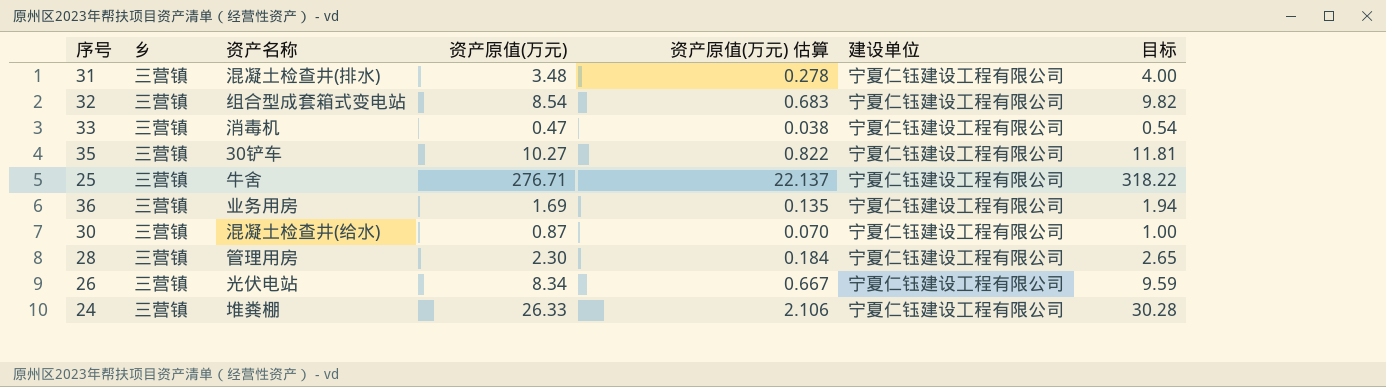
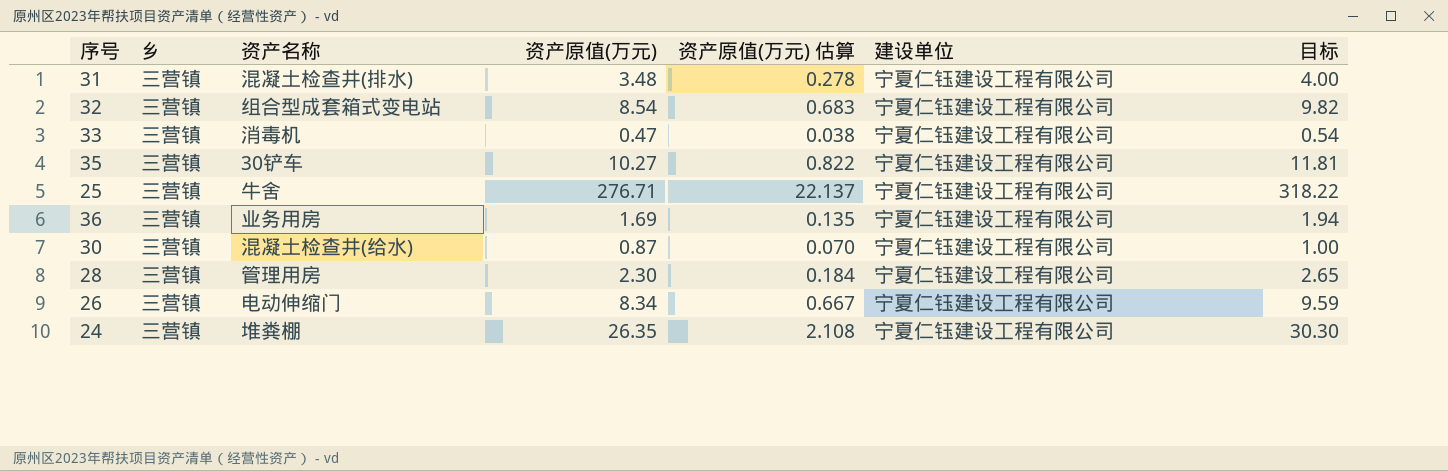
26 | 资产名称: 光伏电站 -> 电动伸缩门
24 | 资产原值(万元): 26.33 -> 26.35
24 | 资产原值(万元) 估算: 2.106 -> 2.108
24 | 目标: 30.28 -> 30.30

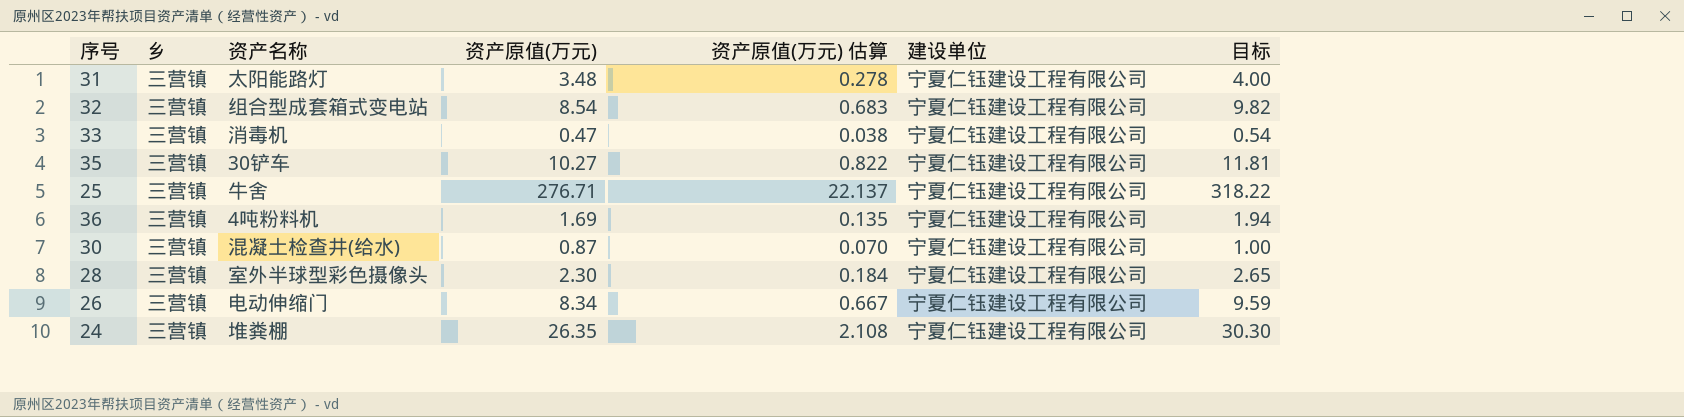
31 | 资产名称: 混凝土检查井(排水) -> 太阳能路灯
36 | 资产名称: 业务用房 -> 4吨粉料机
28 | 资产名称: 管理用房 -> 室外半球型彩色摄像头

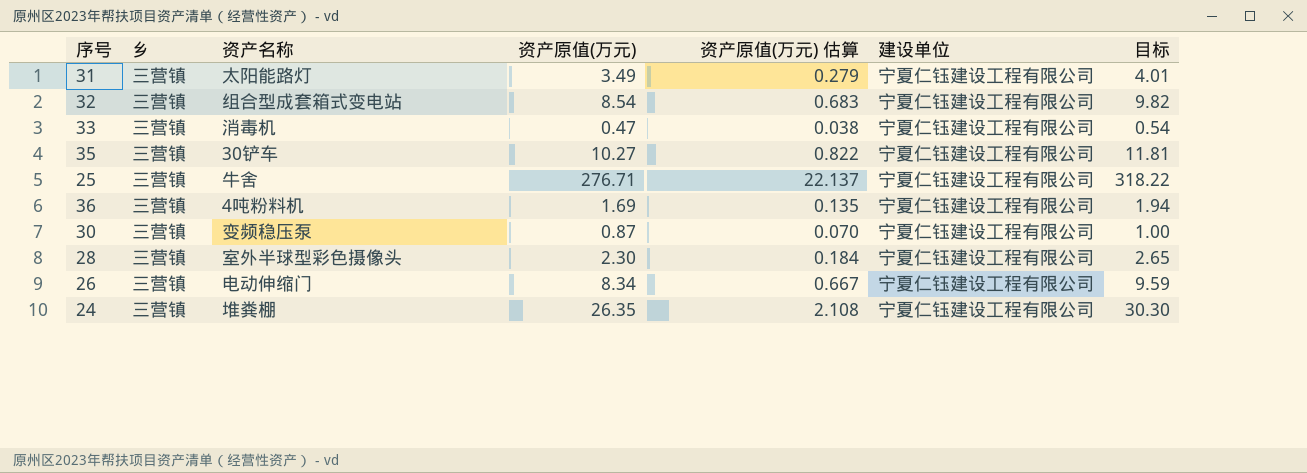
31 | 资产原值(万元): 3.48 -> 3.49
31 | 资产原值(万元) 估算: 0.278 -> 0.279
31 | 目标: 4.00 -> 4.01
30 | 资产名称: 混凝土检查井(给水) -> 变频稳压泵

